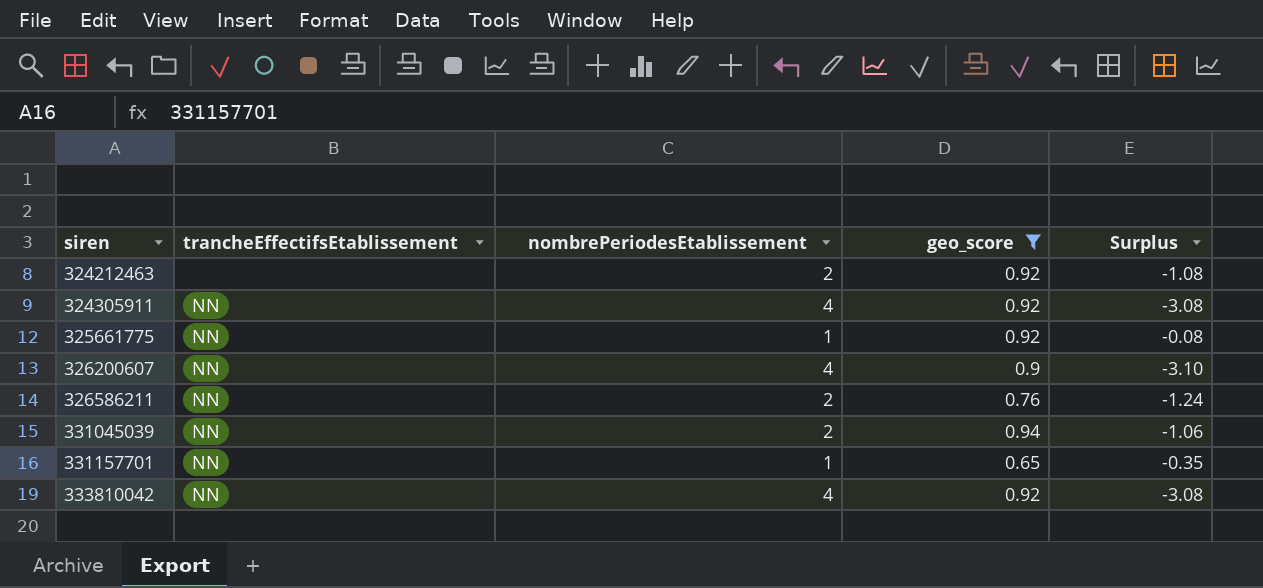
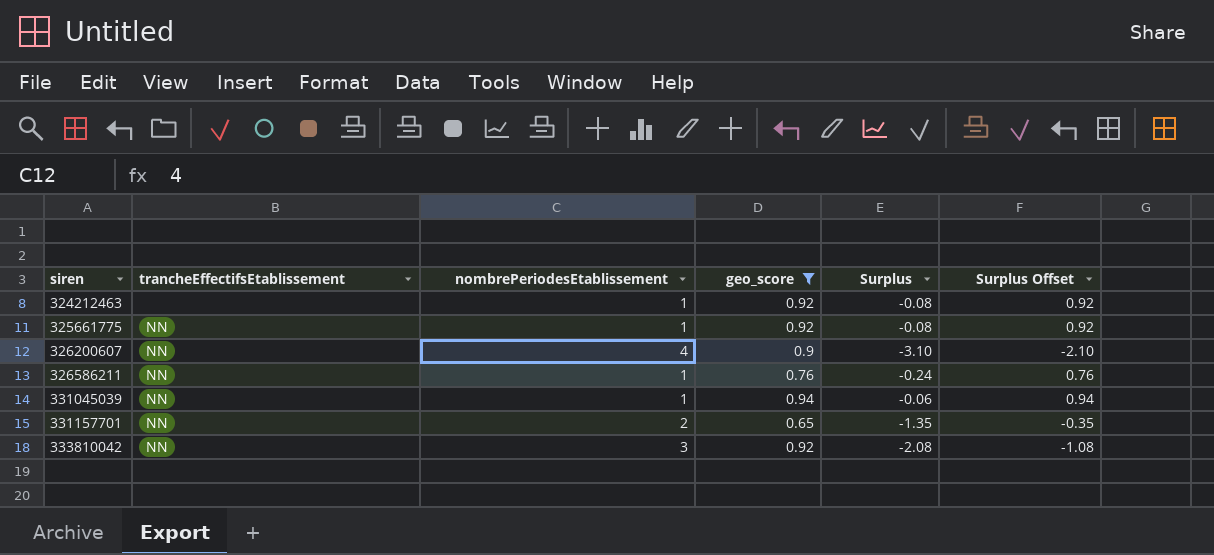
column Surplus Offset | formula: none -> [Surplus] + 1
row 324305911: NN | 4 | 0.92 | -3.08 -> none
324212463 | nombrePeriodesEtablissement: 2 -> 1
324212463 | Surplus: -1.08 -> -0.08
326586211 | nombrePeriodesEtablissement: 2 -> 1
326586211 | Surplus: -1.24 -> -0.24
331045039 | nombrePeriodesEtablissement: 2 -> 1
331045039 | Surplus: -1.06 -> -0.06
331157701 | nombrePeriodesEtablissement: 1 -> 2
331157701 | Surplus: -0.35 -> -1.35
333810042 | nombrePeriodesEtablissement: 4 -> 3
333810042 | Surplus: -3.08 -> -2.08

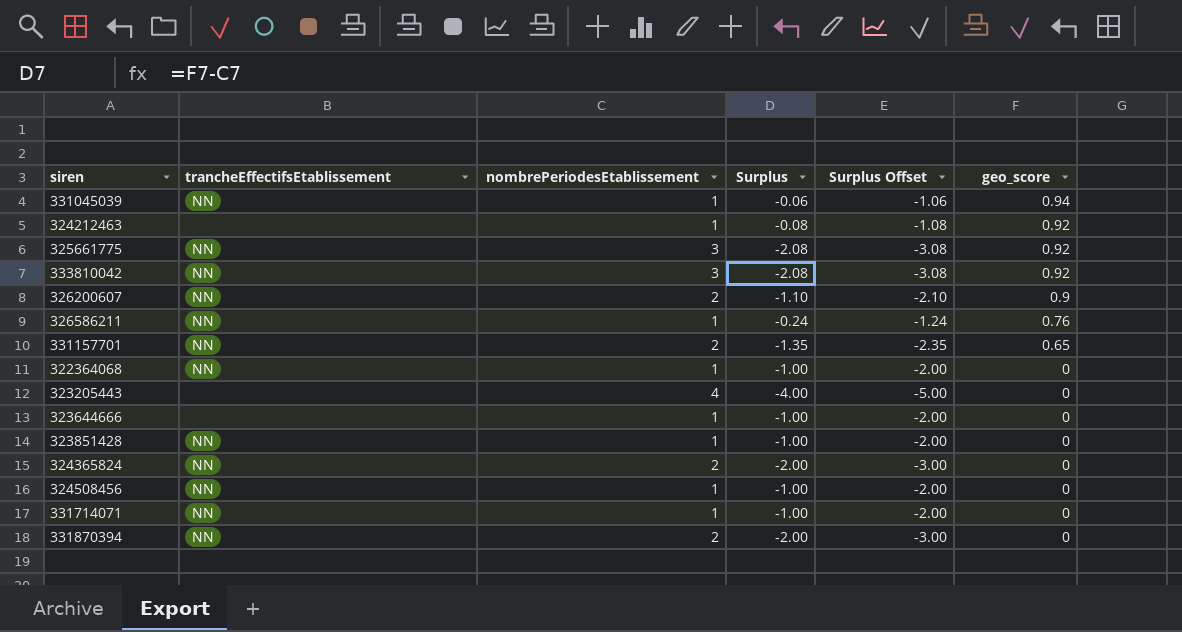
filter: geo_score != 0 -> none
row order: siren ascending -> geo_score descending
column Surplus Offset | formula: [Surplus] + 1 -> [Surplus] - 1
column geo_score | position: 4 -> 6
325661775 | nombrePeriodesEtablissement: 1 -> 3
325661775 | Surplus: -0.08 -> -2.08
326200607 | nombrePeriodesEtablissement: 4 -> 2
326200607 | Surplus: -3.10 -> -1.10

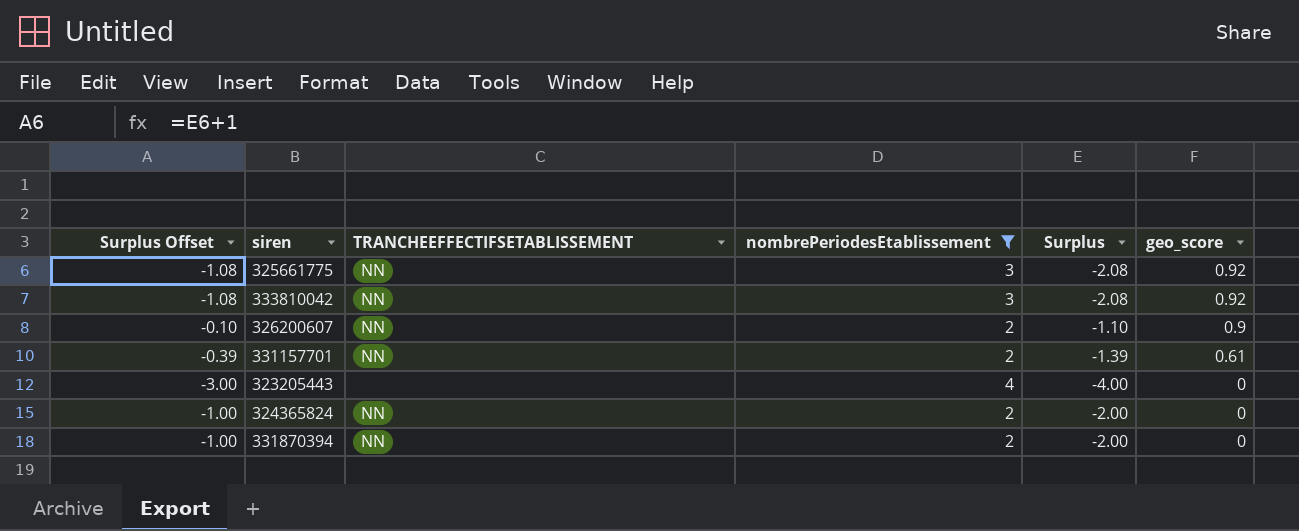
filter: none -> nombrePeriodesEtablissement != 1
column Surplus Offset | formula: [Surplus] - 1 -> [Surplus] + 1
column Surplus Offset | position: 5 -> 1
column name: trancheEffectifsEtablissement -> TRANCHEEFFECTIFSETABLISSEMENT
331157701 | Surplus: -1.35 -> -1.39
331157701 | geo_score: 0.65 -> 0.61

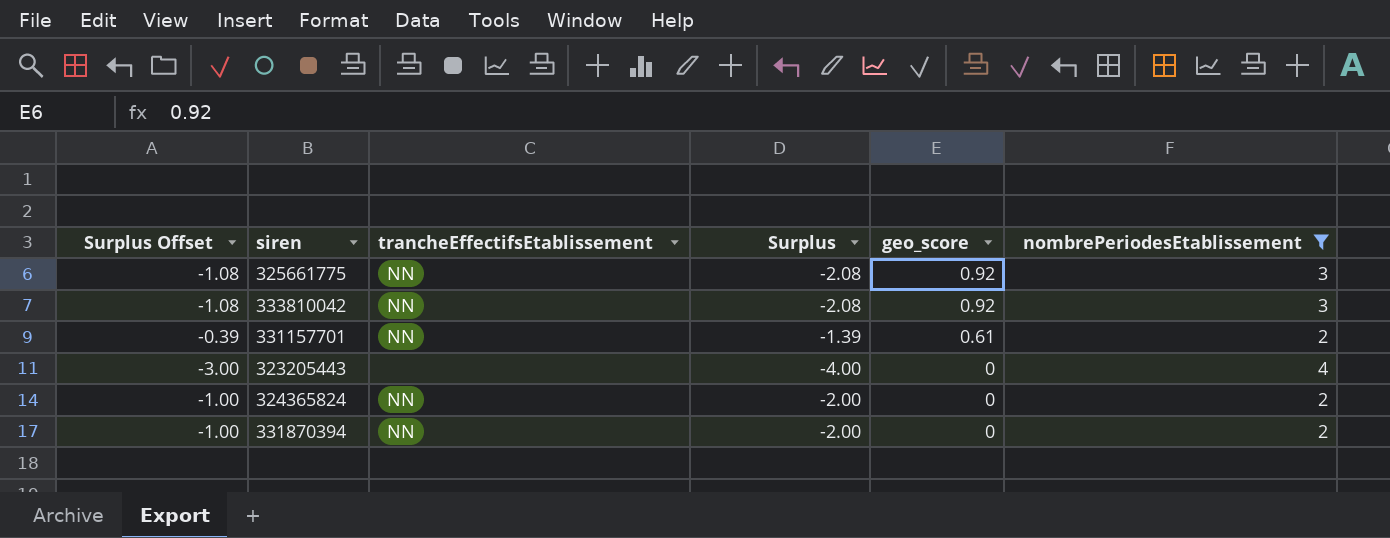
column name: TRANCHEEFFECTIFSETABLISSEMENT -> trancheEffectifsEtablissement
column nombrePeriodesEtablissement | position: 4 -> 6
row 326200607: -0.10 | NN | 2 | -1.10 | 0.9 -> none

